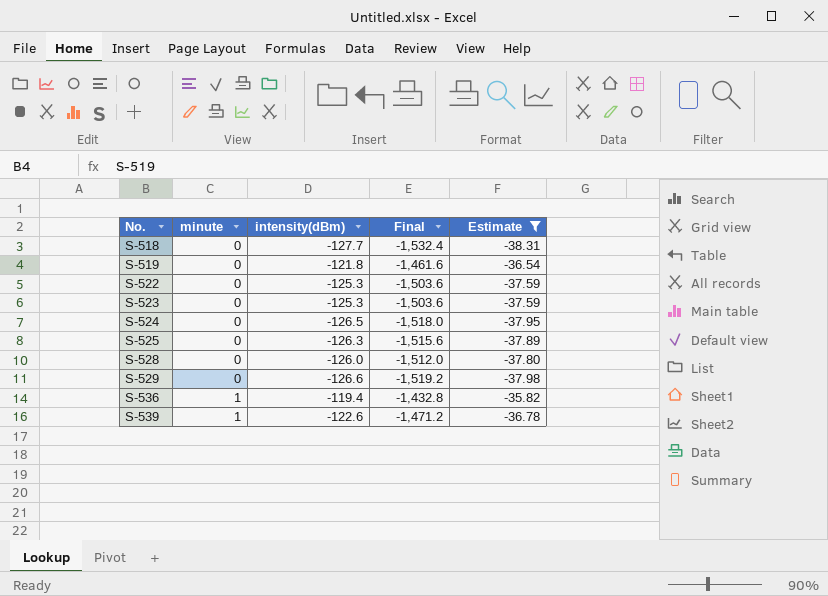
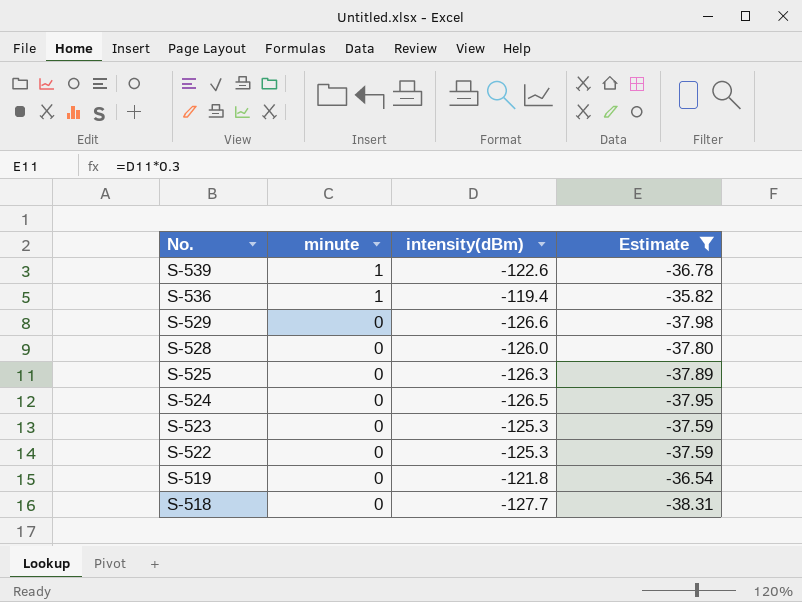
row order: No. ascending -> No. descending
column Final | formula: [intensity(dBm)] * 12 -> none

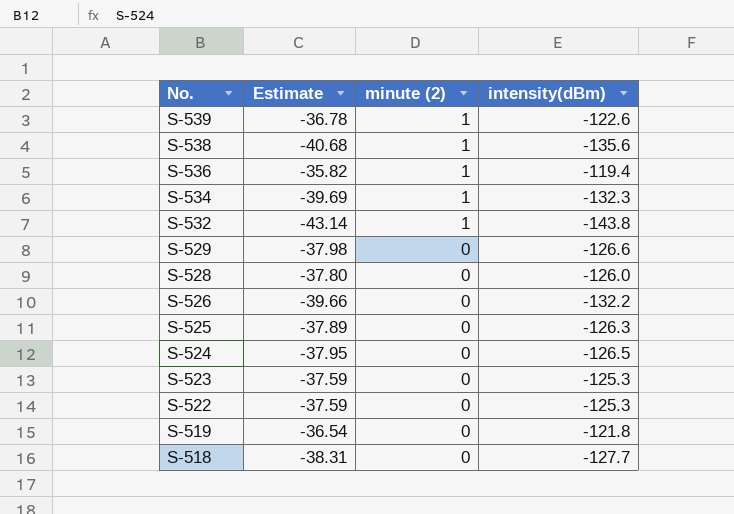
filter: Estimate >= -38.31 -> none
column Estimate | position: 4 -> 2
column name: minute -> minute (2)

